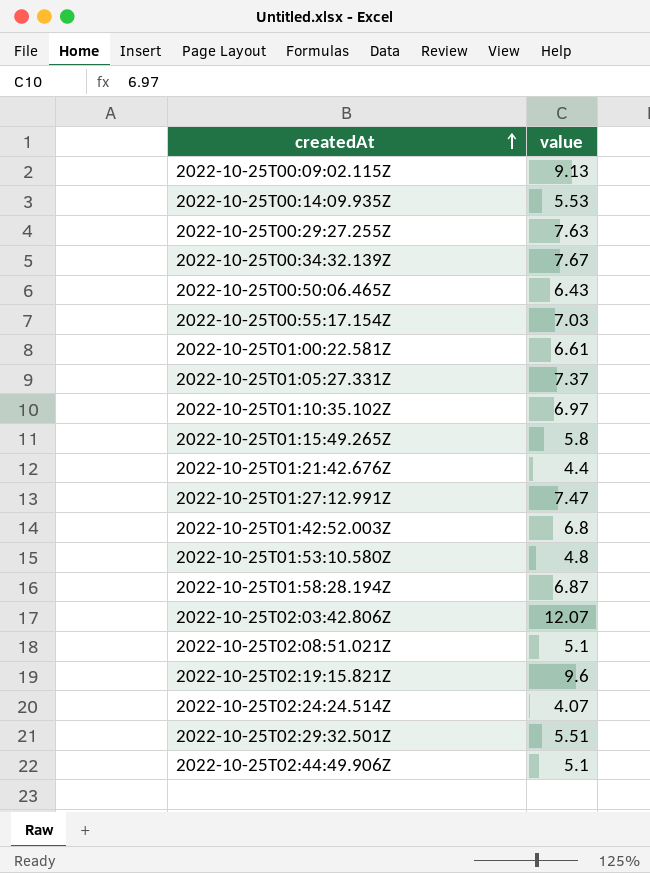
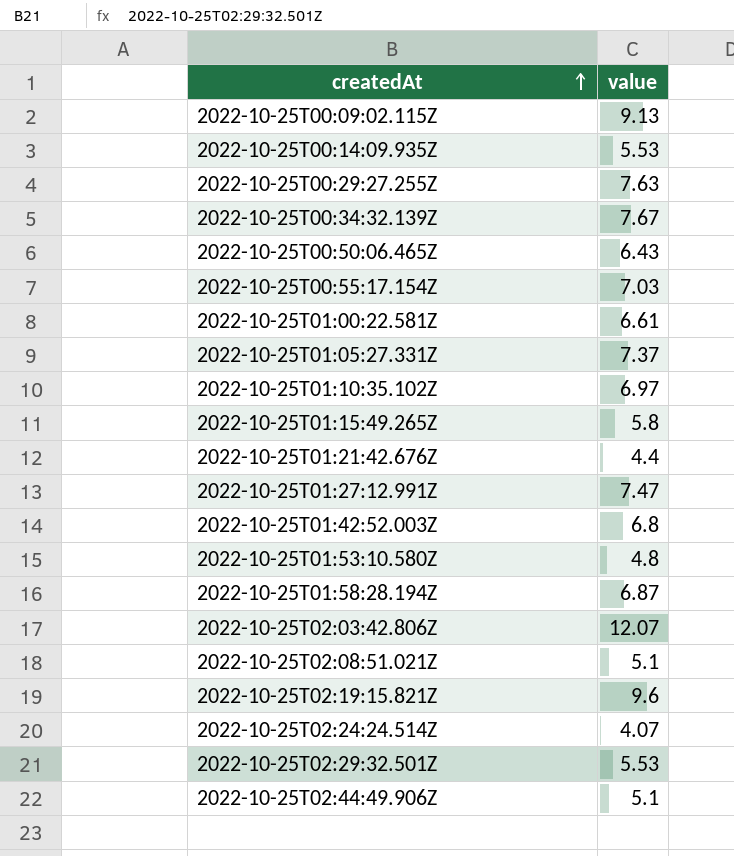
2022-10-25T02:29:32.501Z | value: 5.51 -> 5.53

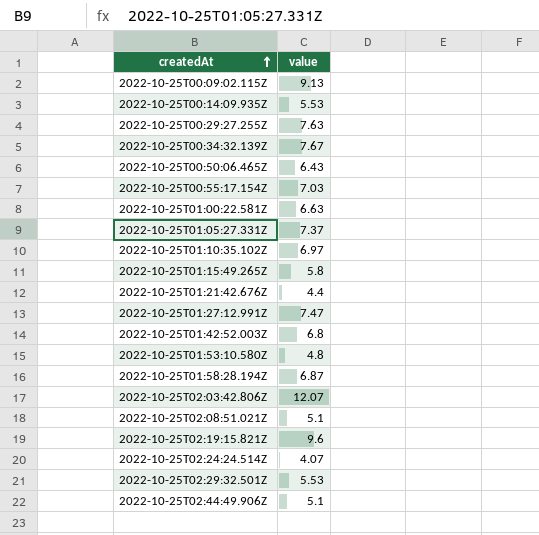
2022-10-25T01:00:22.581Z | value: 6.61 -> 6.63

